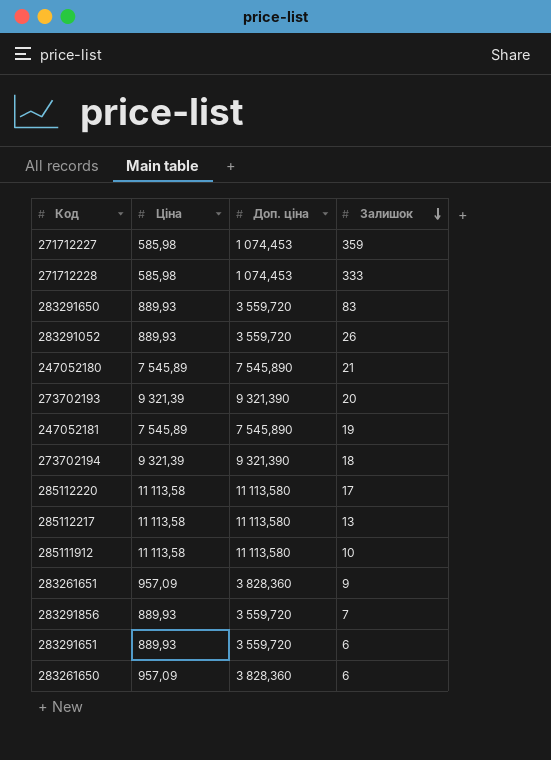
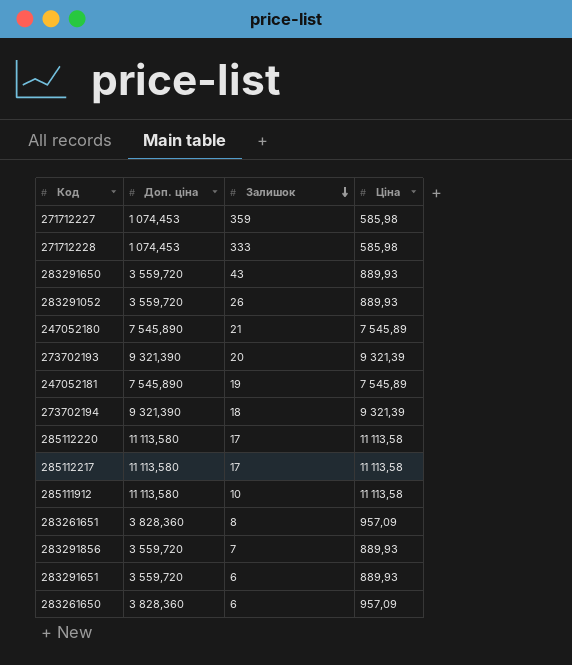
column Ціна | position: 2 -> 4
283291650 | Залишок: 83 -> 43
285112217 | Залишок: 13 -> 17
283261651 | Залишок: 9 -> 8

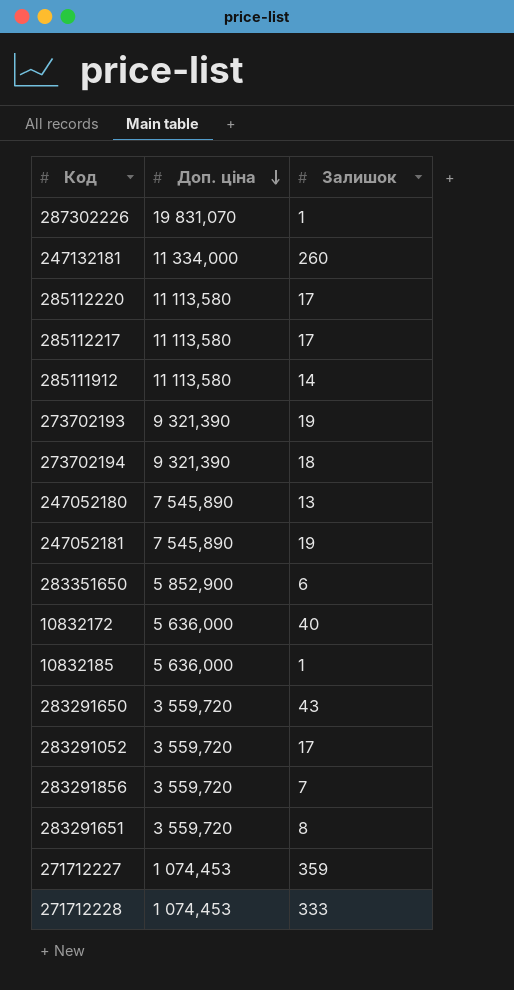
row order: Залишок descending -> Доп. ціна descending
column Ціна | position: 4 -> none
row 283261651: 3 828,360 | 8 | 957,09 -> none
row 283261650: 3 828,360 | 6 | 957,09 -> none
row 287302226: none -> 19 831,070 | 1
row 247132181: none -> 11 334,000 | 260
285111912 | Залишок: 10 -> 14
273702193 | Залишок: 20 -> 19
247052180 | Залишок: 21 -> 13
row 283351650: none -> 5 852,900 | 6
row 10832172: none -> 5 636,000 | 40
row 10832185: none -> 5 636,000 | 1
283291052 | Залишок: 26 -> 17
283291651 | Залишок: 6 -> 8

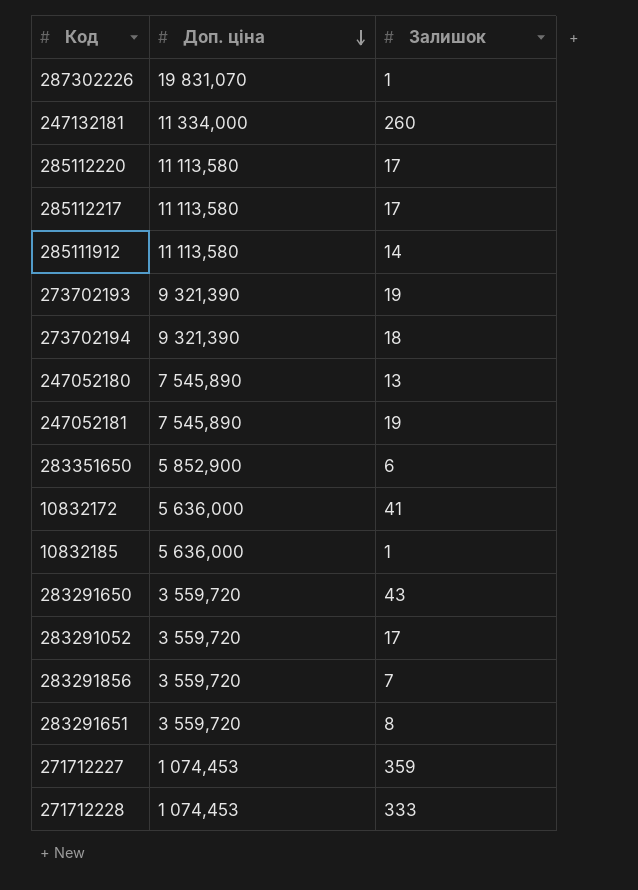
10832172 | Залишок: 40 -> 41

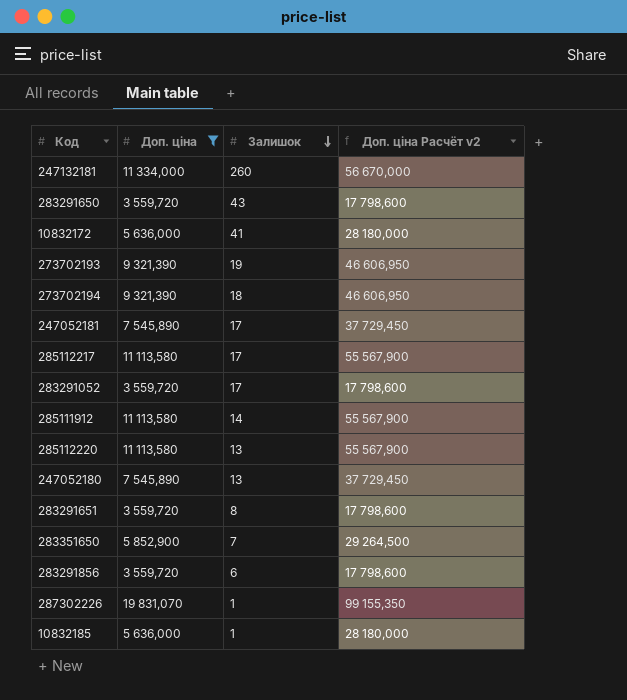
filter: none -> Доп. ціна != 1 074,453
row order: Доп. ціна descending -> Залишок descending
column Доп. ціна Расчёт v2 | formula: none -> [Доп. ціна] * 5
247052181 | Залишок: 19 -> 17
285112220 | Залишок: 17 -> 13
283351650 | Залишок: 6 -> 7
283291856 | Залишок: 7 -> 6

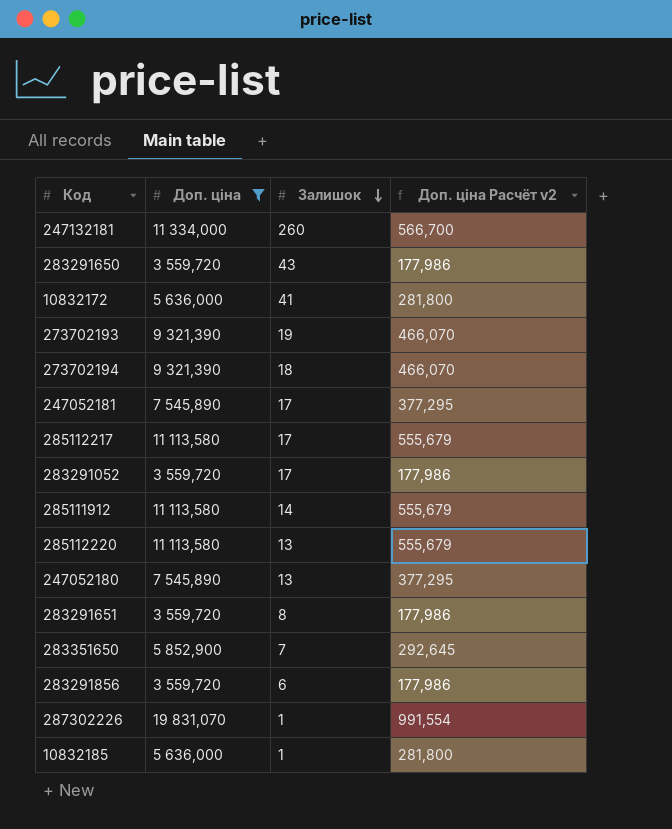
column Доп. ціна Расчёт v2 | formula: [Доп. ціна] * 5 -> [Доп. ціна] * 0,05

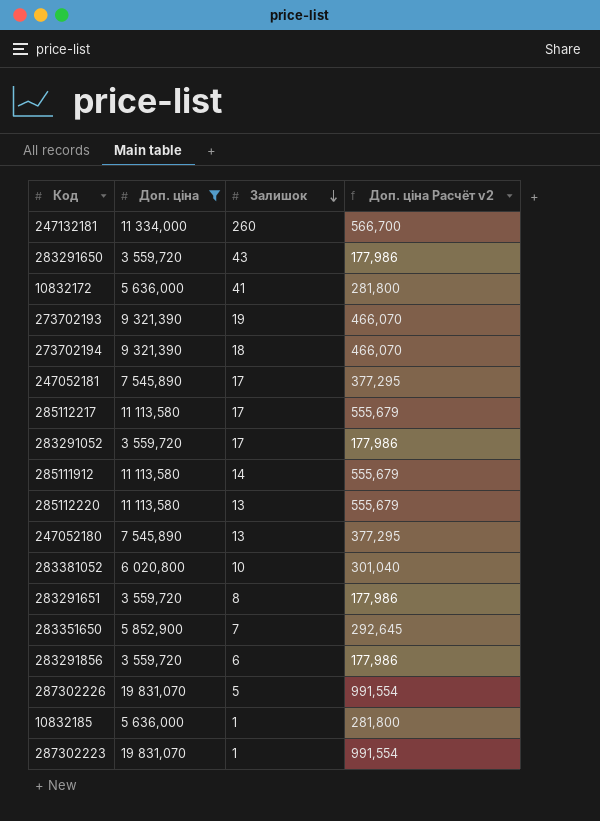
row 283381052: none -> 6 020,800 | 10 | 301,040
287302226 | Залишок: 1 -> 5
row 287302223: none -> 19 831,070 | 1 | 991,554

